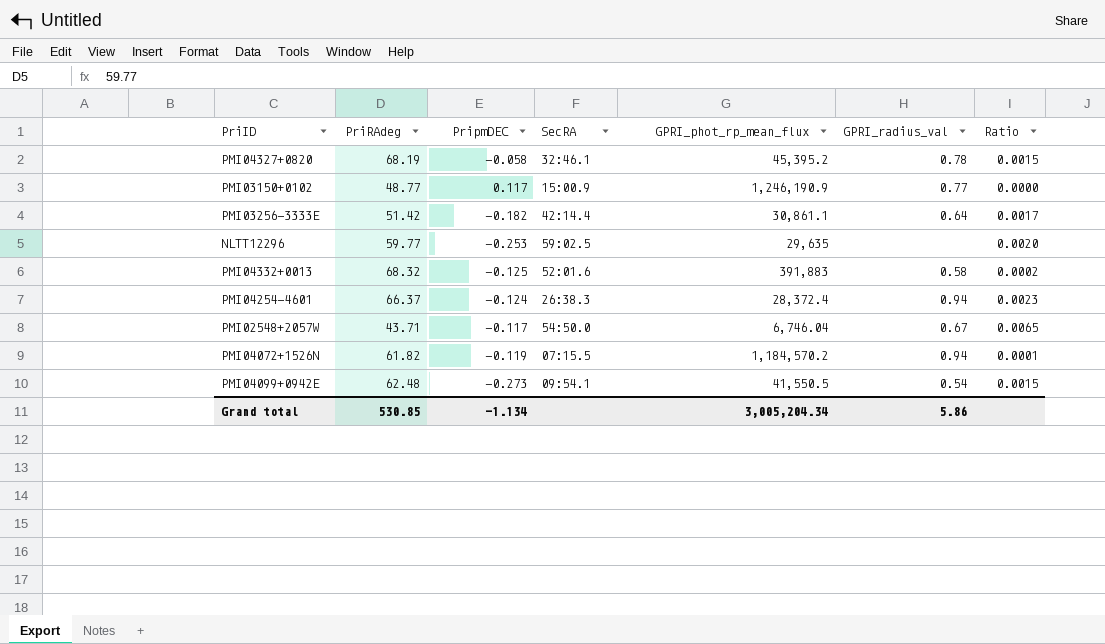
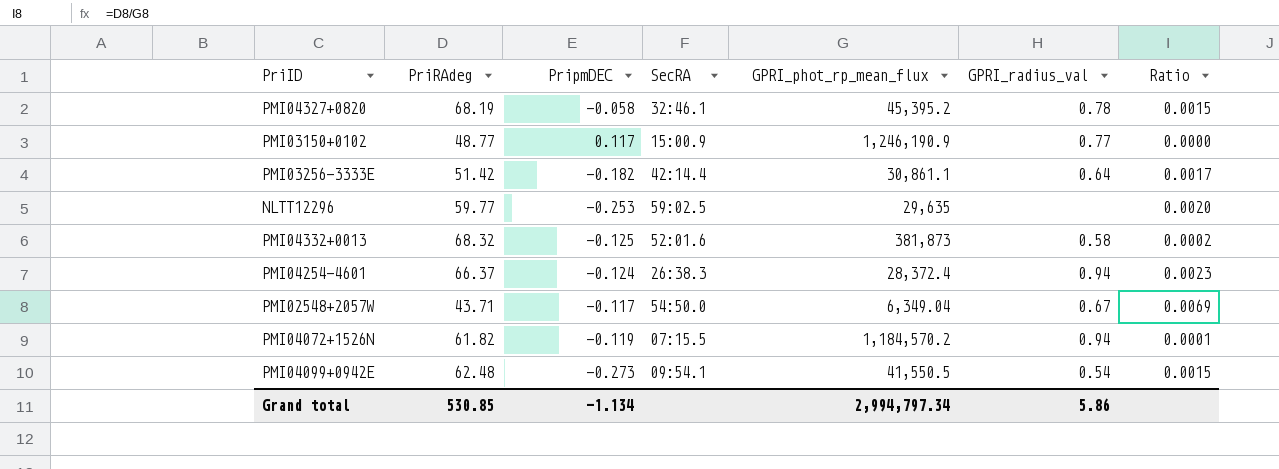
PMI04332+0013 | GPRI_phot_rp_mean_flux: 391,883 -> 381,873
PMI02548+2057W | GPRI_phot_rp_mean_flux: 6,746.04 -> 6,349.04
PMI02548+2057W | Ratio: 0.0065 -> 0.0069
Grand total | GPRI_phot_rp_mean_flux: 3,005,204.34 -> 2,994,797.34

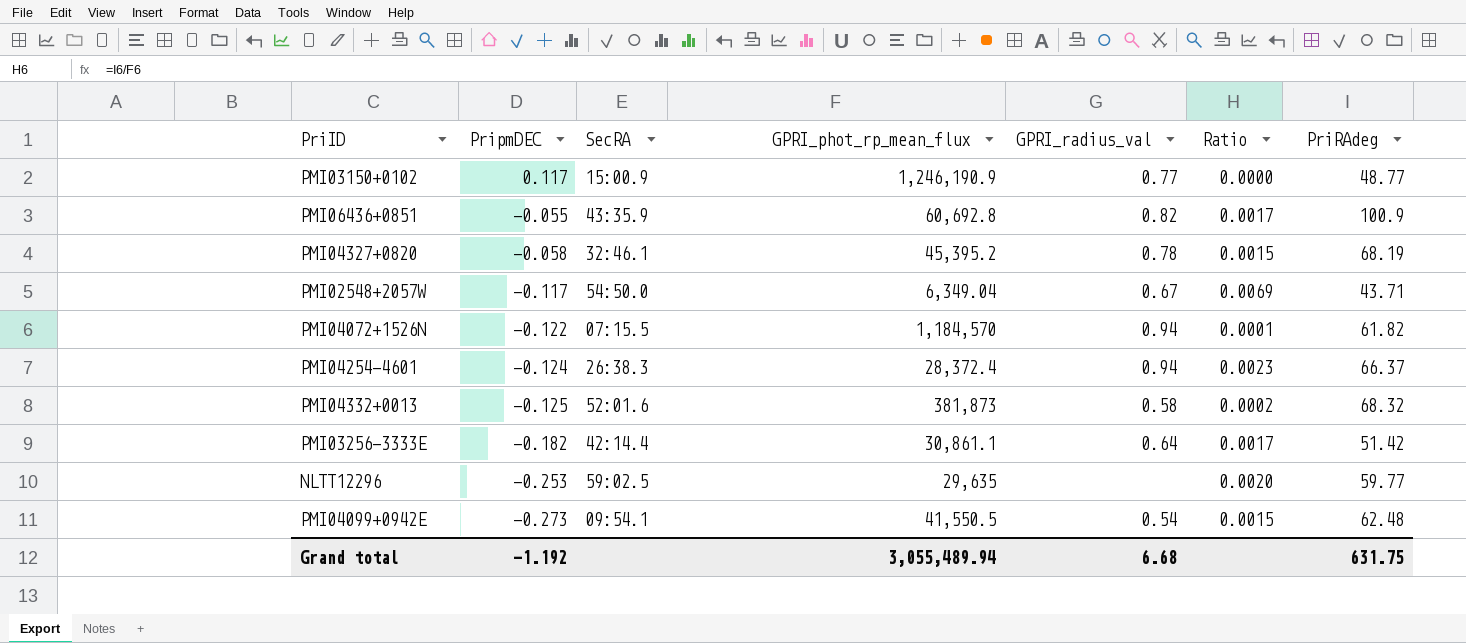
row order: none -> PripmDEC descending
column PriRAdeg | position: 2 -> 7
row PMI06436+0851: none -> -0.055 | 43:35.9 | 60,692.8 | 0.82 | 0.0017 | 100.9
PMI04072+1526N | PripmDEC: -0.119 -> -0.122
PMI04072+1526N | GPRI_phot_rp_mean_flux: 1,184,570.2 -> 1,184,570
Grand total | PripmDEC: -1.134 -> -1.192
Grand total | GPRI_phot_rp_mean_flux: 2,994,797.34 -> 3,055,489.94
Grand total | GPRI_radius_val: 5.86 -> 6.68
Grand total | PriRAdeg: 530.85 -> 631.75

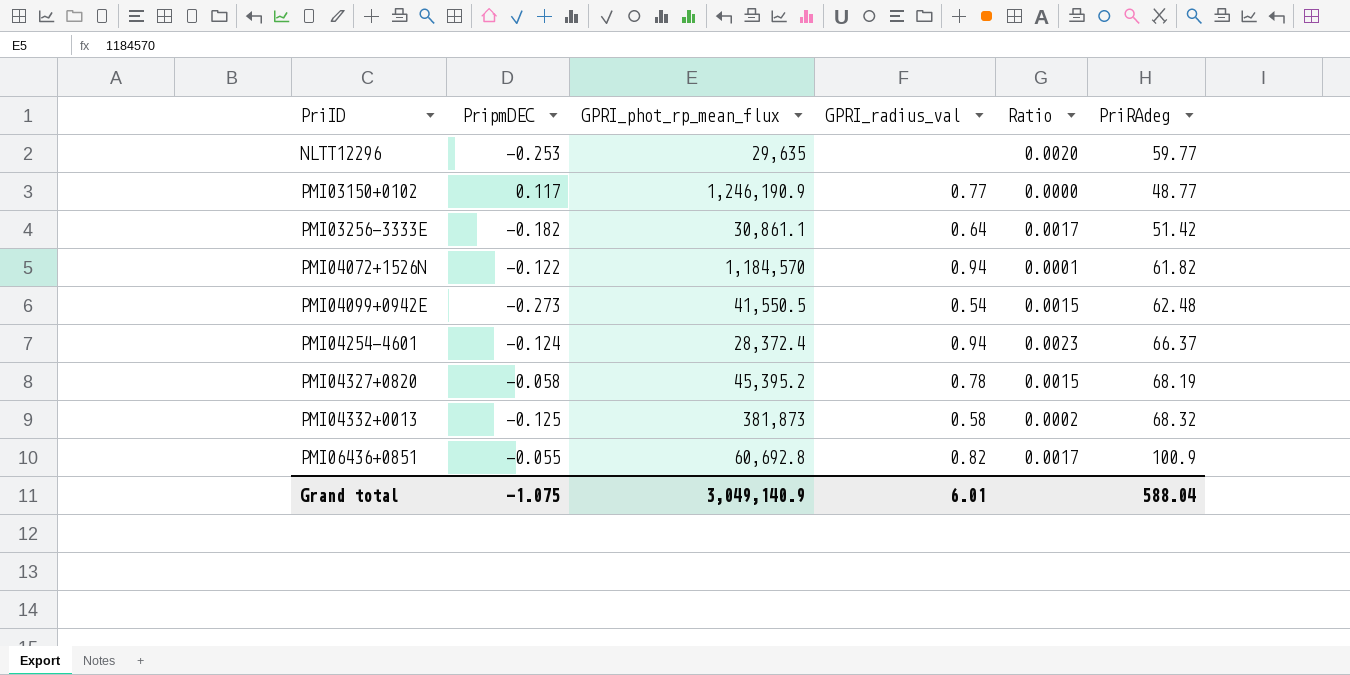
row order: PripmDEC descending -> PriID ascending
column SecRA | position: 3 -> none
row PMI02548+2057W: -0.117 | 54:50.0 | 6,349.04 | 0.67 | 0.0069 | 43.71 -> none
Grand total | PripmDEC: -1.192 -> -1.075
Grand total | GPRI_phot_rp_mean_flux: 3,055,489.94 -> 3,049,140.9
Grand total | GPRI_radius_val: 6.68 -> 6.01
Grand total | PriRAdeg: 631.75 -> 588.04

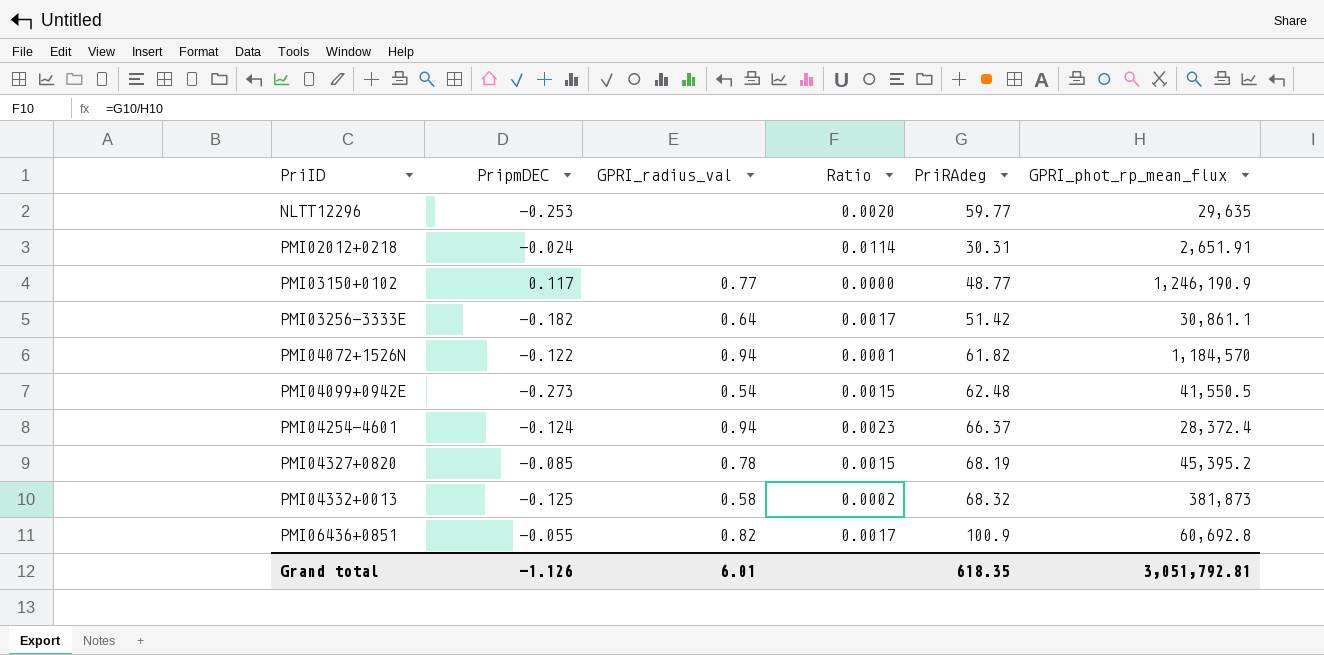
column GPRI_phot_rp_mean_flux | position: 3 -> 6
row PMI02012+0218: none -> -0.024 | none | 0.0114 | 30.31 | 2,651.91
PMI04327+0820 | PripmDEC: -0.058 -> -0.085
Grand total | PripmDEC: -1.075 -> -1.126
Grand total | PriRAdeg: 588.04 -> 618.35
Grand total | GPRI_phot_rp_mean_flux: 3,049,140.9 -> 3,051,792.81

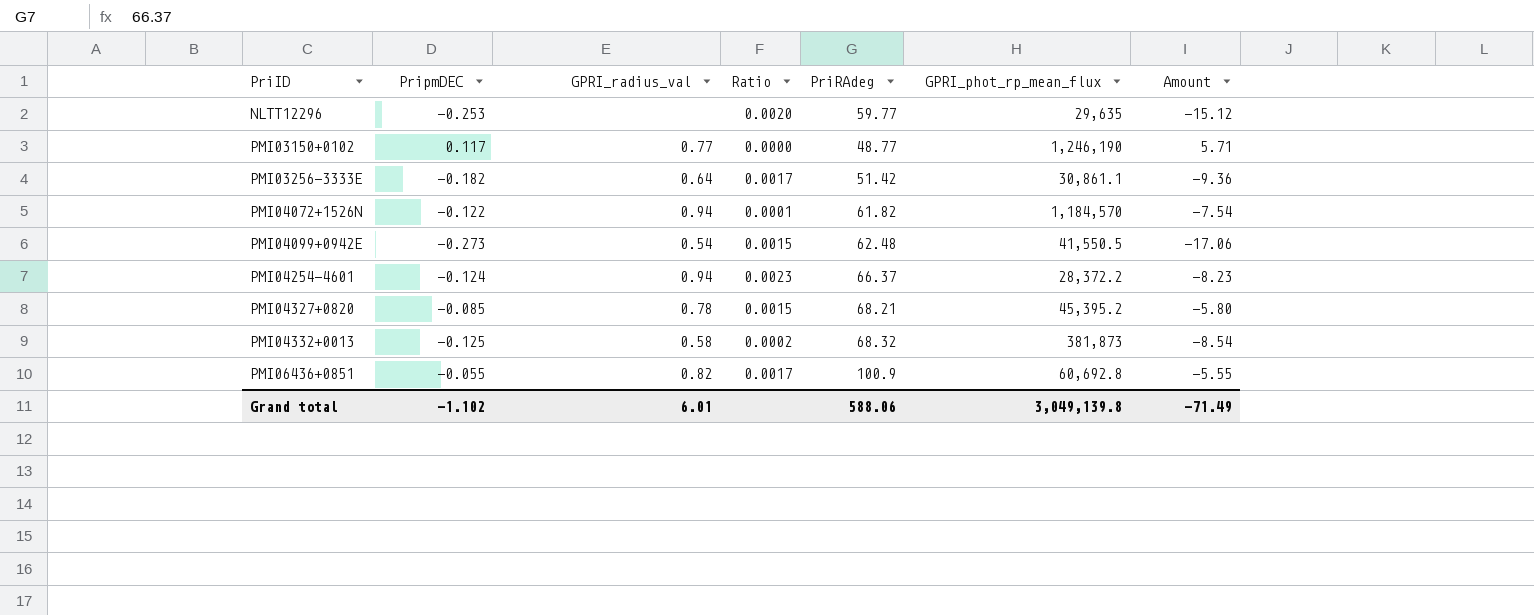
column Amount | formula: none -> [PripmDEC] * [PriRAdeg]
row PMI02012+0218: -0.024 | none | 0.0114 | 30.31 | 2,651.91 -> none
PMI03150+0102 | GPRI_phot_rp_mean_flux: 1,246,190.9 -> 1,246,190
PMI04254-4601 | GPRI_phot_rp_mean_flux: 28,372.4 -> 28,372.2
PMI04327+0820 | PriRAdeg: 68.19 -> 68.21
Grand total | PripmDEC: -1.126 -> -1.102
Grand total | PriRAdeg: 618.35 -> 588.06
Grand total | GPRI_phot_rp_mean_flux: 3,051,792.81 -> 3,049,139.8

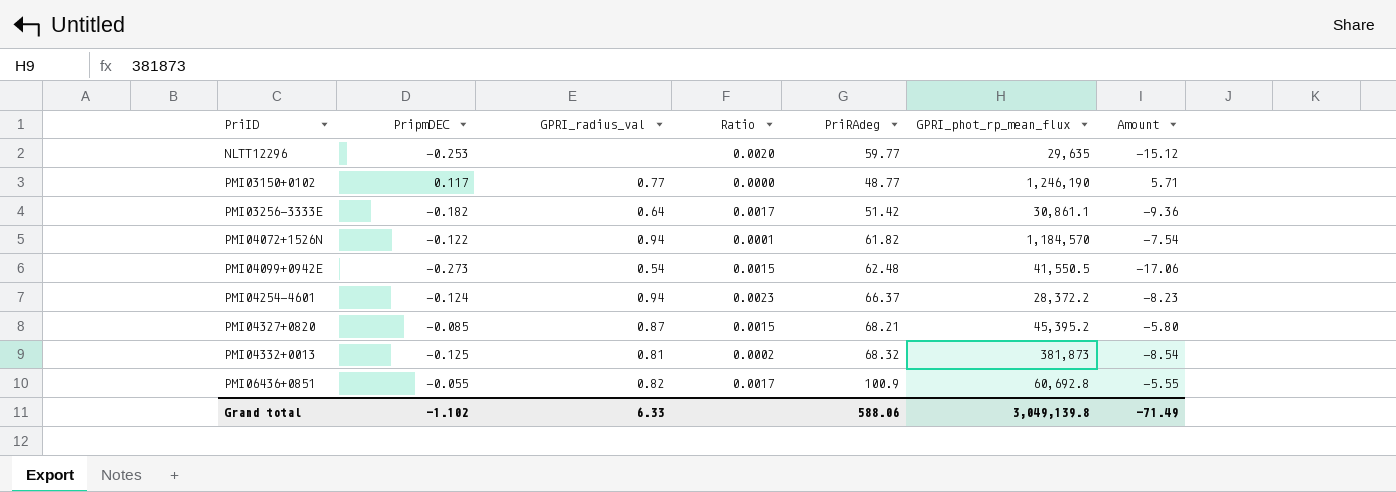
PMI04327+0820 | GPRI_radius_val: 0.78 -> 0.87
PMI04332+0013 | GPRI_radius_val: 0.58 -> 0.81
Grand total | GPRI_radius_val: 6.01 -> 6.33

